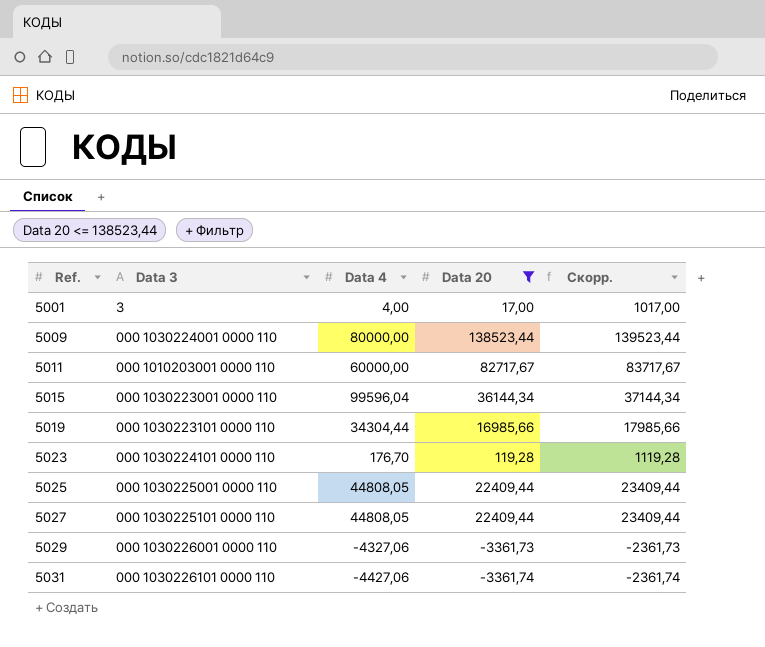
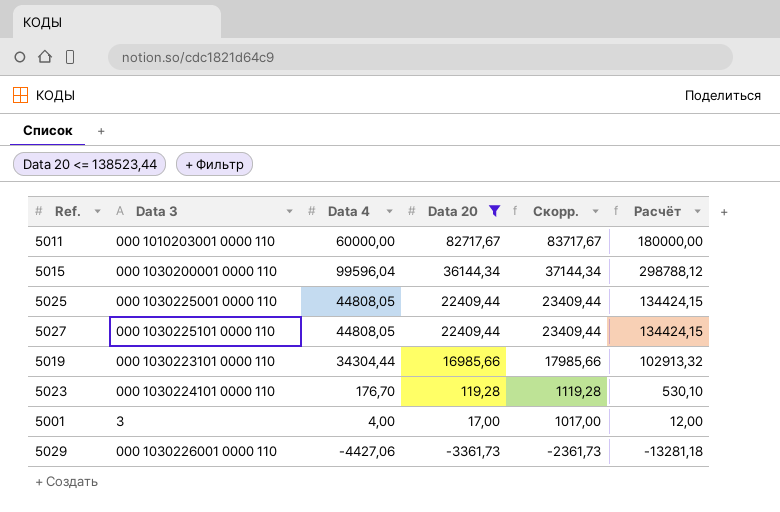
row order: Ref. ascending -> Data 20 descending
column Расчёт | formula: none -> [Data 4] * 3
row 5009: 000 1030224001 0000 110 | 80000,00 | 138523,44 | 139523,44 -> none
row 5031: 000 1030226101 0000 110 | -4427,06 | -3361,74 | -2361,74 -> none
5015 | Data 3: 000 1030223001 0000 110 -> 000 1030200001 0000 110
5029 | Data 4: -4327,06 -> -4427,06

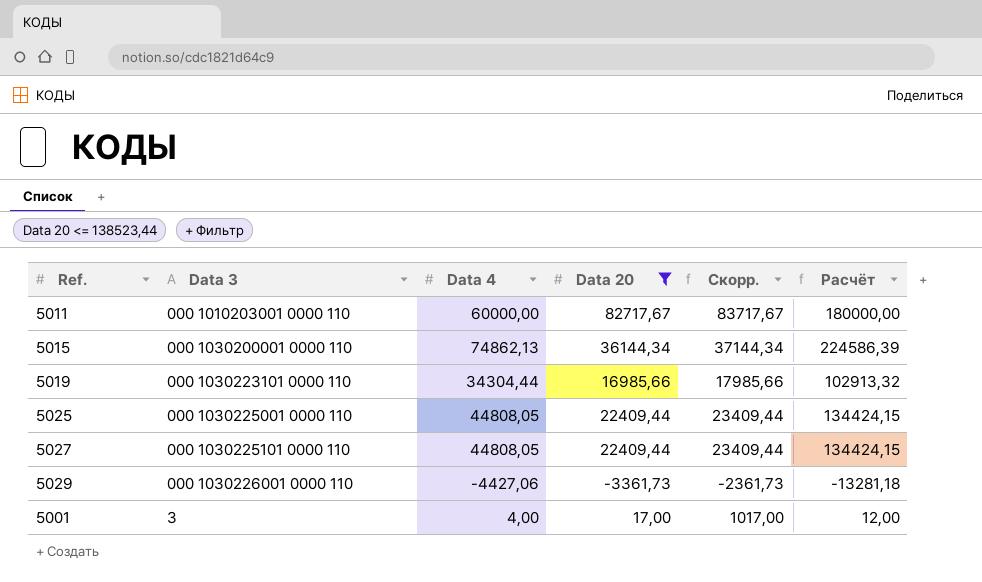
row order: Data 20 descending -> Data 3 ascending
row 5023: 000 1030224101 0000 110 | 176,70 | 119,28 | 1119,28 | 530,10 -> none
5015 | Data 4: 99596,04 -> 74862,13
5015 | Расчёт: 298788,12 -> 224586,39

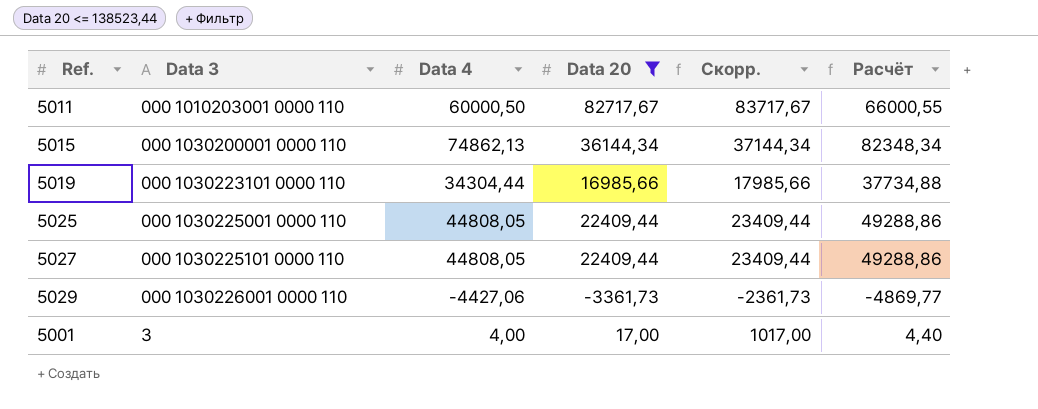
column Расчёт | formula: [Data 4] * 3 -> [Data 4] * 1,1
5011 | Data 4: 60000,00 -> 60000,50

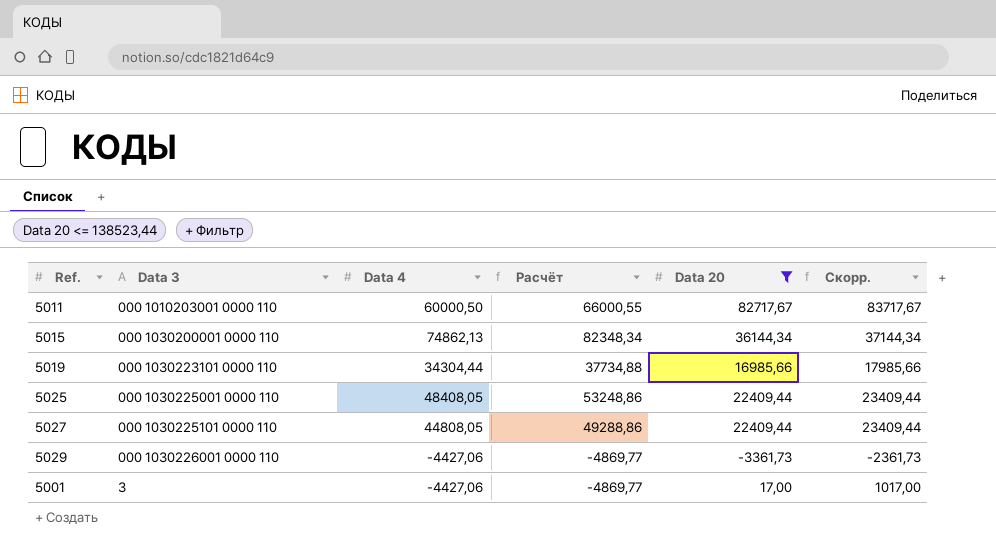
column Расчёт | position: 6 -> 4
5025 | Data 4: 44808,05 -> 48408,05
5025 | Расчёт: 49288,86 -> 53248,86
5001 | Data 4: 4,00 -> -4427,06
5001 | Расчёт: 4,40 -> -4869,77

